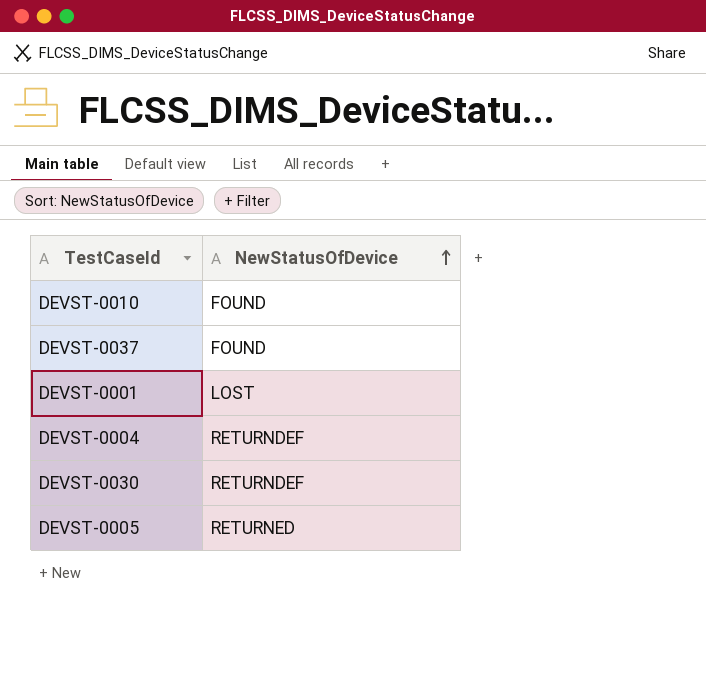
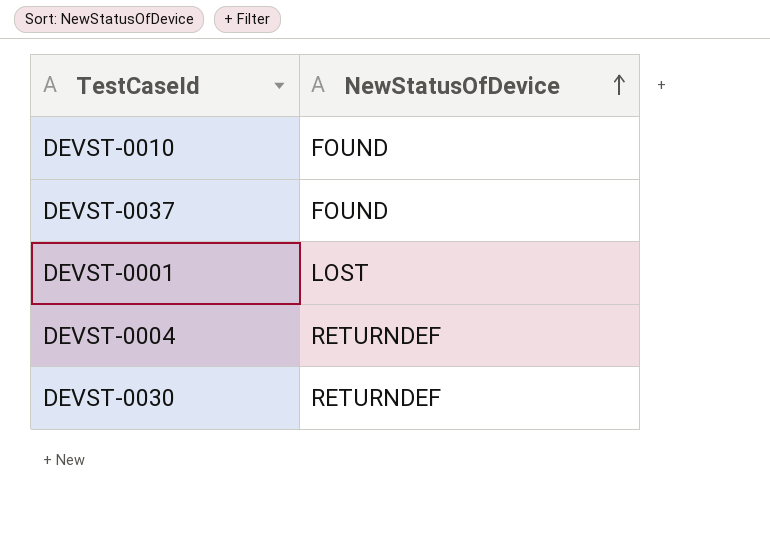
row DEVST-0005: RETURNED -> none

